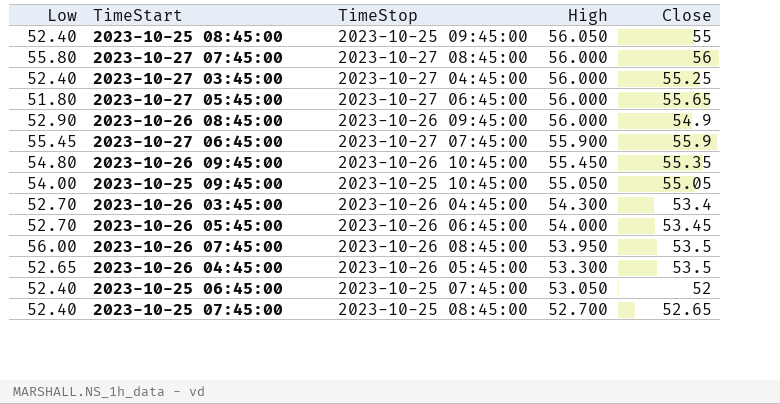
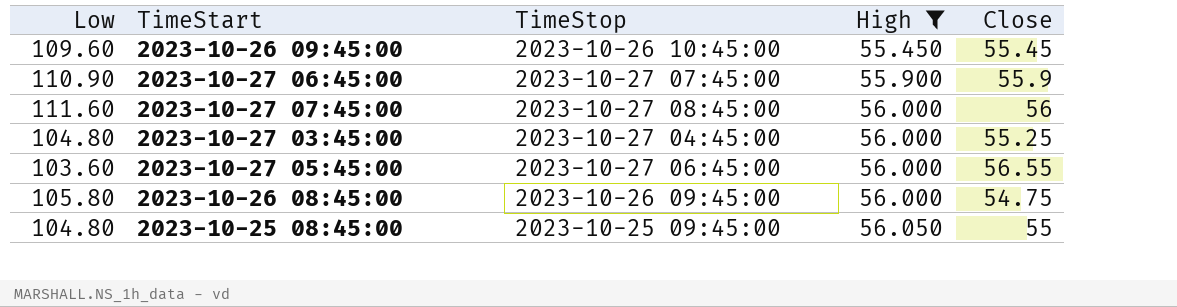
filter: none -> High >= 55.450
row order: High descending -> High ascending
2023-10-26 09:45:00 | Low: 54.80 -> 109.60
2023-10-26 09:45:00 | Close: 55.35 -> 55.45
2023-10-27 06:45:00 | Low: 55.45 -> 110.90
2023-10-27 07:45:00 | Low: 55.80 -> 111.60
2023-10-27 03:45:00 | Low: 52.40 -> 104.80
2023-10-27 05:45:00 | Low: 51.80 -> 103.60
2023-10-27 05:45:00 | Close: 55.65 -> 56.55
2023-10-26 08:45:00 | Low: 52.90 -> 105.80
2023-10-26 08:45:00 | Close: 54.9 -> 54.75
2023-10-25 08:45:00 | Low: 52.40 -> 104.80

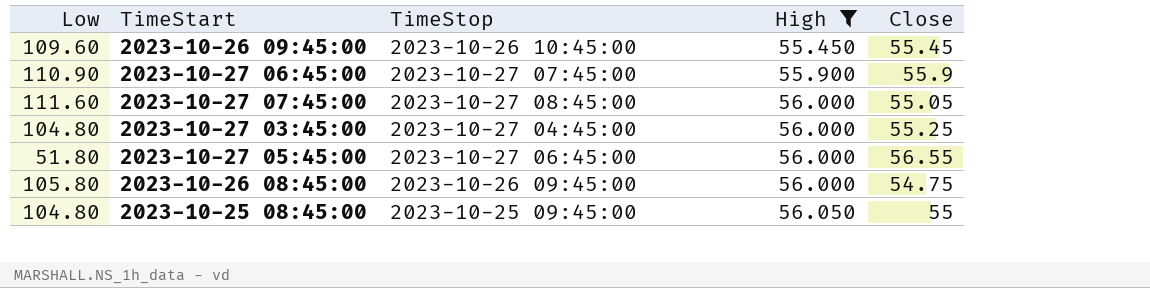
2023-10-27 07:45:00 | Close: 56 -> 55.05
2023-10-27 05:45:00 | Low: 103.60 -> 51.80

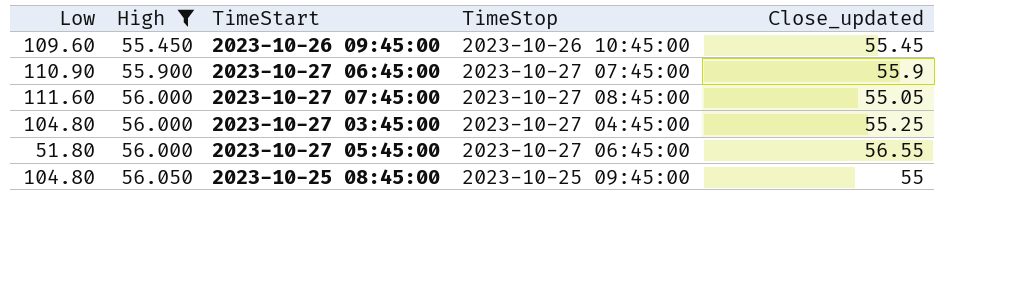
column High | position: 4 -> 2
column name: Close -> Close_updated
row 2023-10-26 08:45:00: 105.80 | 2023-10-26 09:45:00 | 56.000 | 54.75 -> none

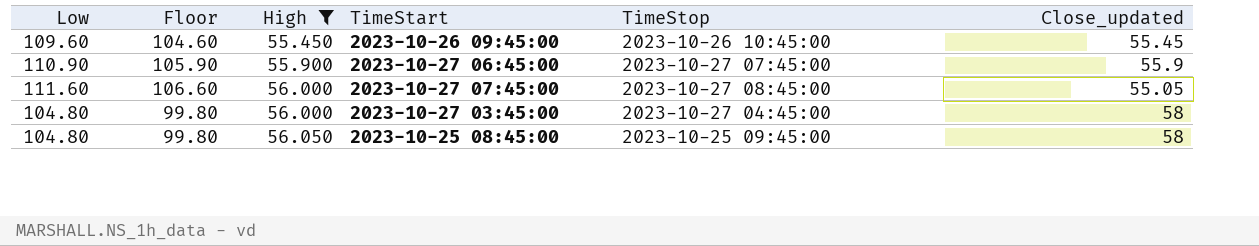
column Floor | formula: none -> [Low] - 5
row 2023-10-27 05:45:00: 51.80 | 56.000 | 2023-10-27 06:45:00 | 56.55 -> none
2023-10-27 03:45:00 | Close_updated: 55.25 -> 58
2023-10-25 08:45:00 | Close_updated: 55 -> 58

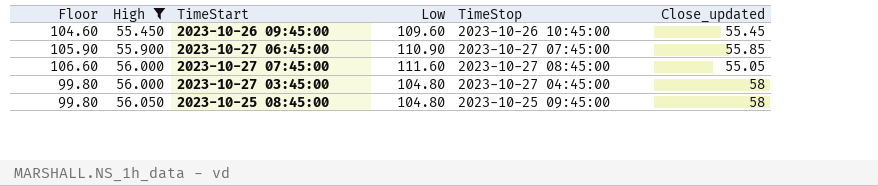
column Low | position: 1 -> 4
2023-10-27 06:45:00 | Close_updated: 55.9 -> 55.85

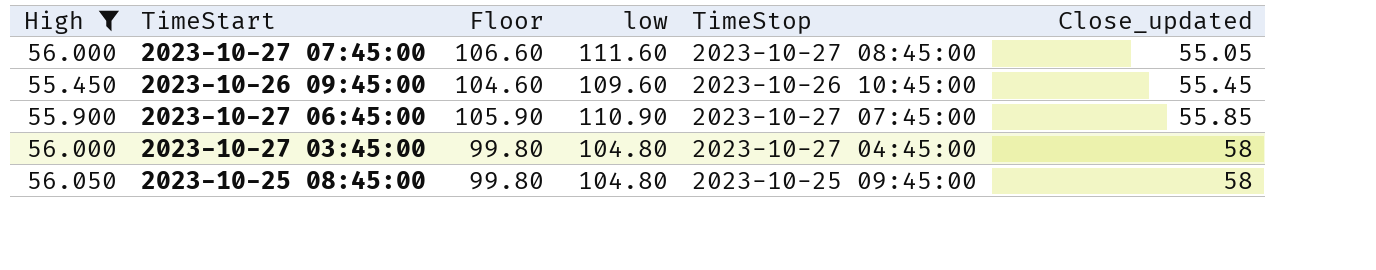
row order: High ascending -> Close_updated ascending
column Floor | position: 1 -> 3
column name: Low -> low

